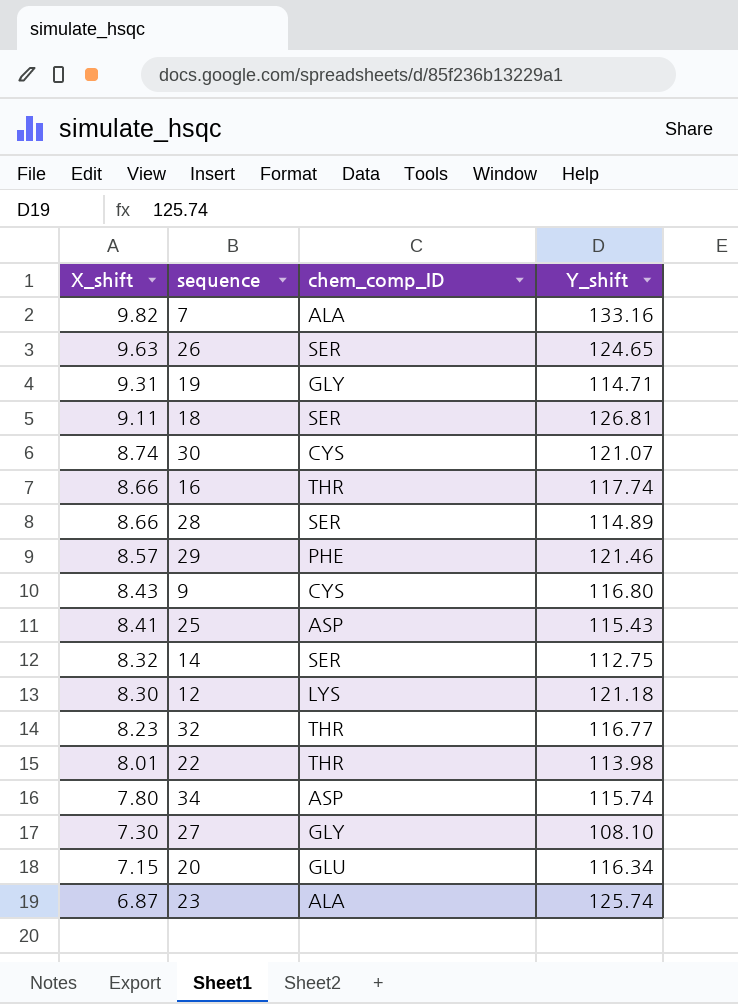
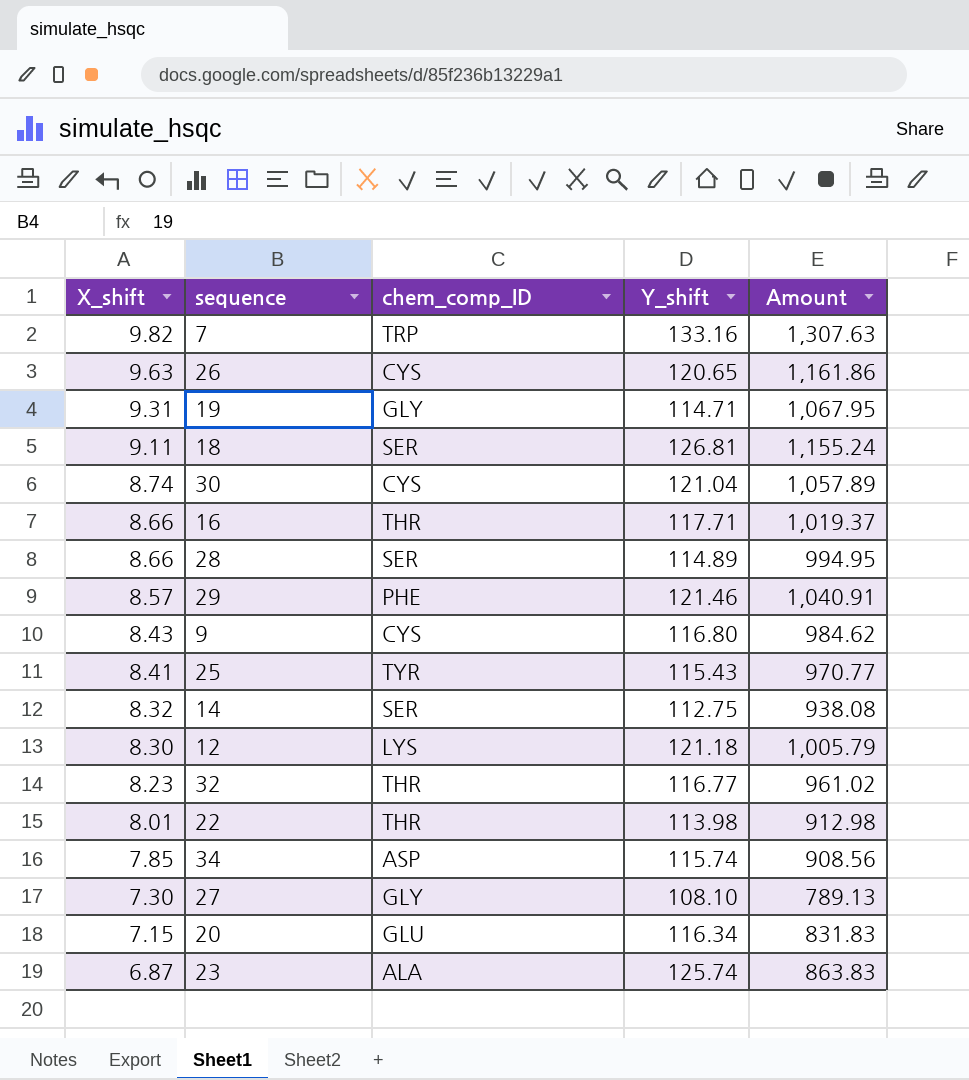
column Amount | formula: none -> [X_shift] * [Y_shift]
7 | chem_comp_ID: ALA -> TRP
26 | chem_comp_ID: SER -> CYS
26 | Y_shift: 124.65 -> 120.65
30 | Y_shift: 121.07 -> 121.04
16 | Y_shift: 117.74 -> 117.71
25 | chem_comp_ID: ASP -> TYR
34 | X_shift: 7.80 -> 7.85

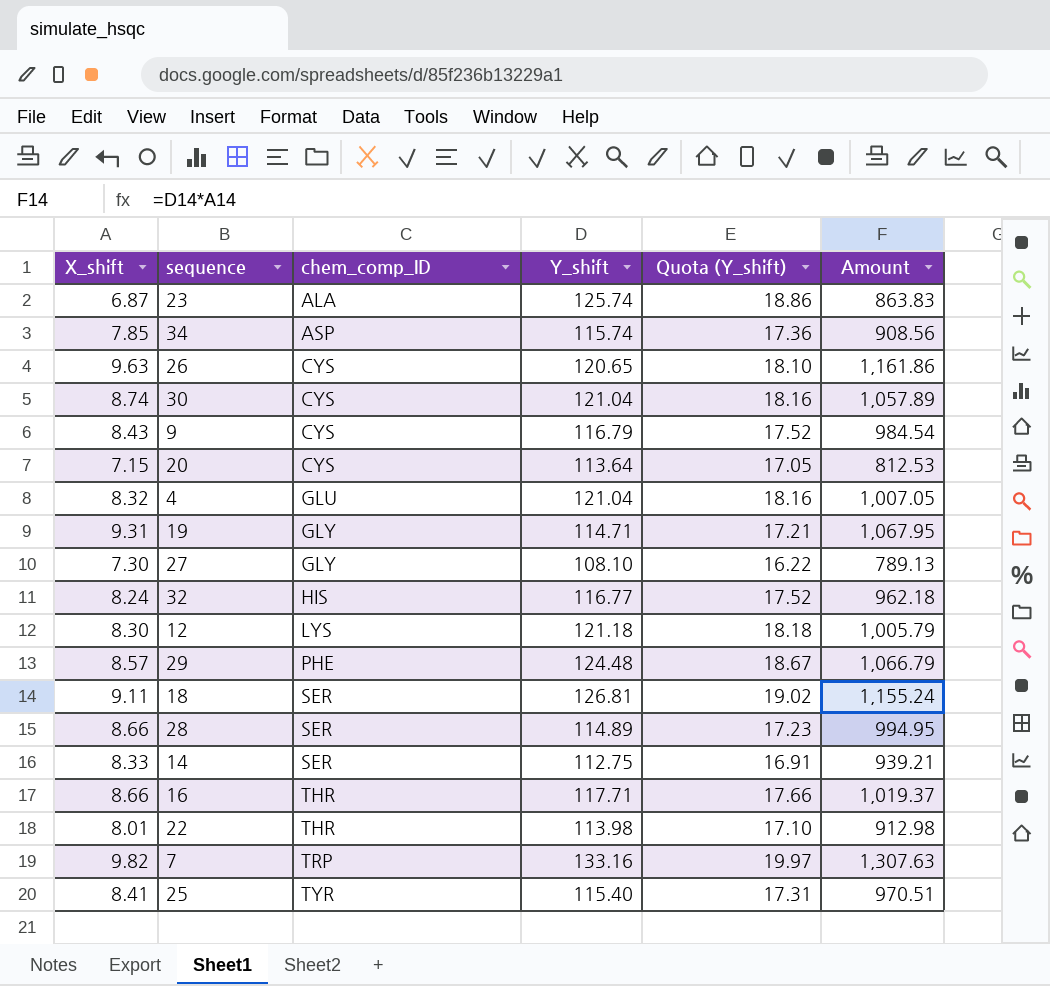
row order: X_shift descending -> chem_comp_ID ascending
column Quota (Y_shift) | formula: none -> [Y_shift] * 0.15
9 | Y_shift: 116.80 -> 116.79
9 | Amount: 984.62 -> 984.54
20 | chem_comp_ID: GLU -> CYS
20 | Y_shift: 116.34 -> 113.64
20 | Amount: 831.83 -> 812.53
row 4: none -> 8.32 | GLU | 121.04 | 18.16 | 1,007.05
32 | X_shift: 8.23 -> 8.24
32 | chem_comp_ID: THR -> HIS
32 | Amount: 961.02 -> 962.18
29 | Y_shift: 121.46 -> 124.48
29 | Amount: 1,040.91 -> 1,066.79
14 | X_shift: 8.32 -> 8.33
14 | Amount: 938.08 -> 939.21
25 | Y_shift: 115.43 -> 115.40
25 | Amount: 970.77 -> 970.51

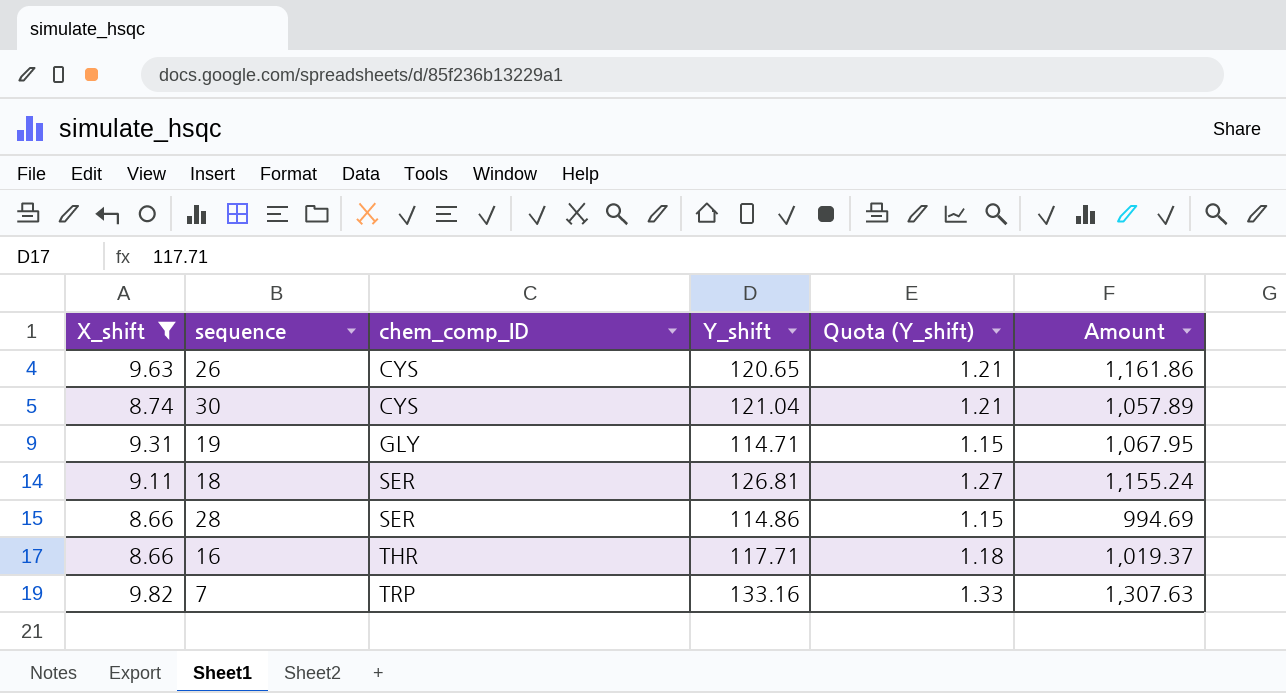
filter: none -> X_shift >= 8.66
column Quota (Y_shift) | formula: [Y_shift] * 0.15 -> [Y_shift] * 0.01
28 | Y_shift: 114.89 -> 114.86
28 | Amount: 994.95 -> 994.69

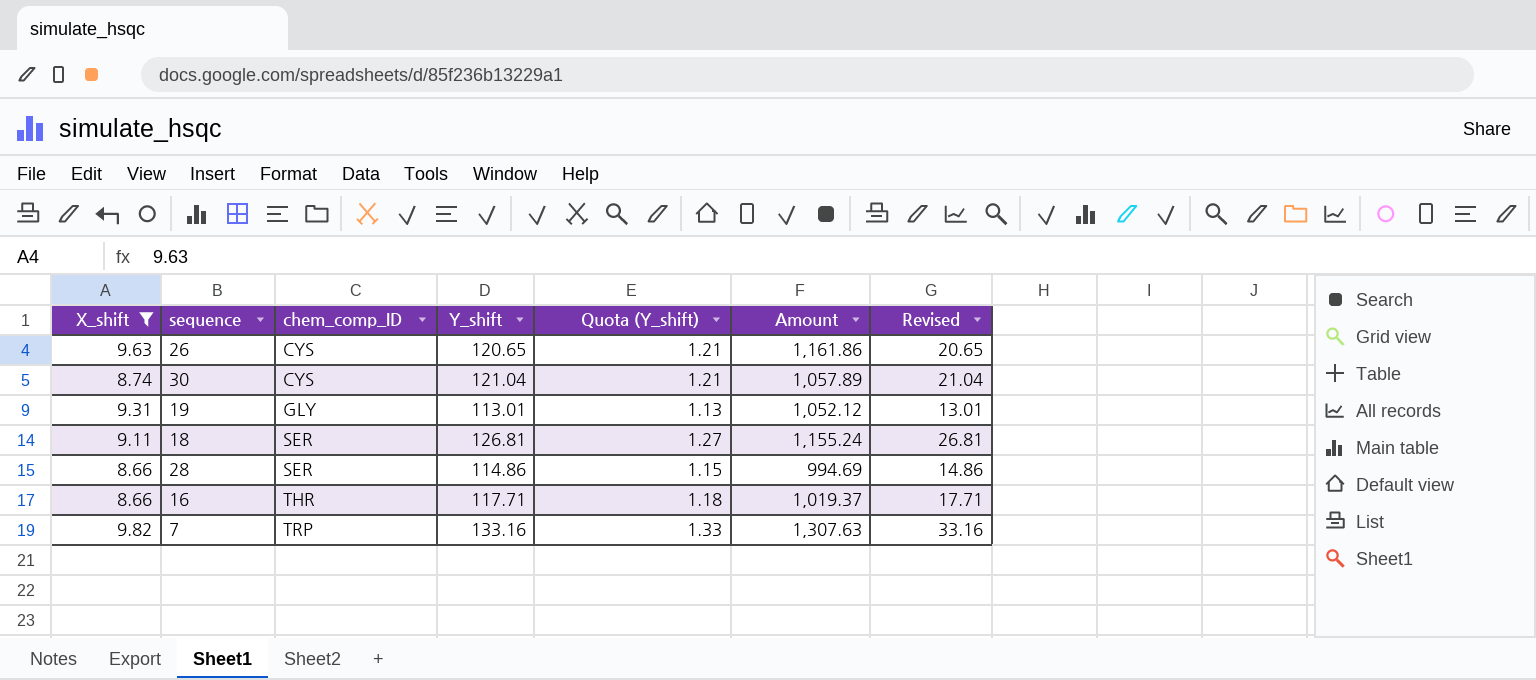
column Revised | formula: none -> [Y_shift] - 100
19 | Y_shift: 114.71 -> 113.01
19 | Quota (Y_shift): 1.15 -> 1.13
19 | Amount: 1,067.95 -> 1,052.12

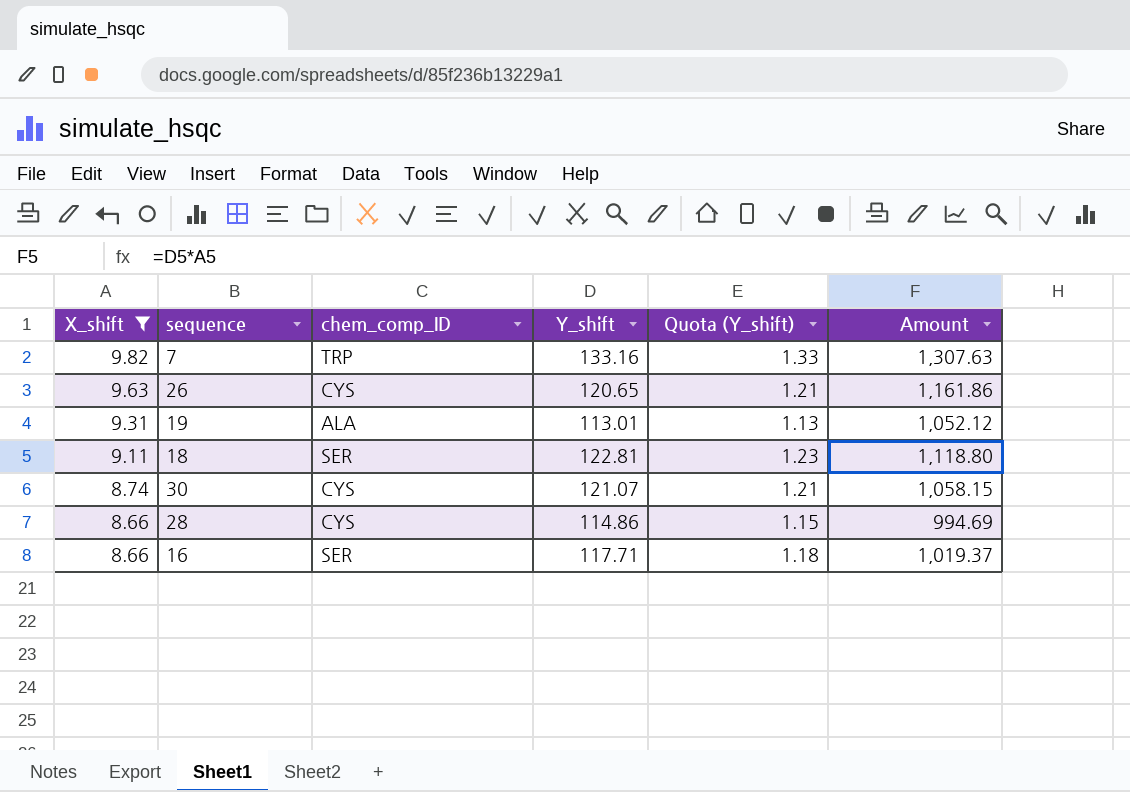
row order: chem_comp_ID ascending -> X_shift descending
column Revised | formula: [Y_shift] - 100 -> none
19 | chem_comp_ID: GLY -> ALA
18 | Y_shift: 126.81 -> 122.81
18 | Quota (Y_shift): 1.27 -> 1.23
18 | Amount: 1,155.24 -> 1,118.80
30 | Y_shift: 121.04 -> 121.07
30 | Amount: 1,057.89 -> 1,058.15
28 | chem_comp_ID: SER -> CYS
16 | chem_comp_ID: THR -> SER

